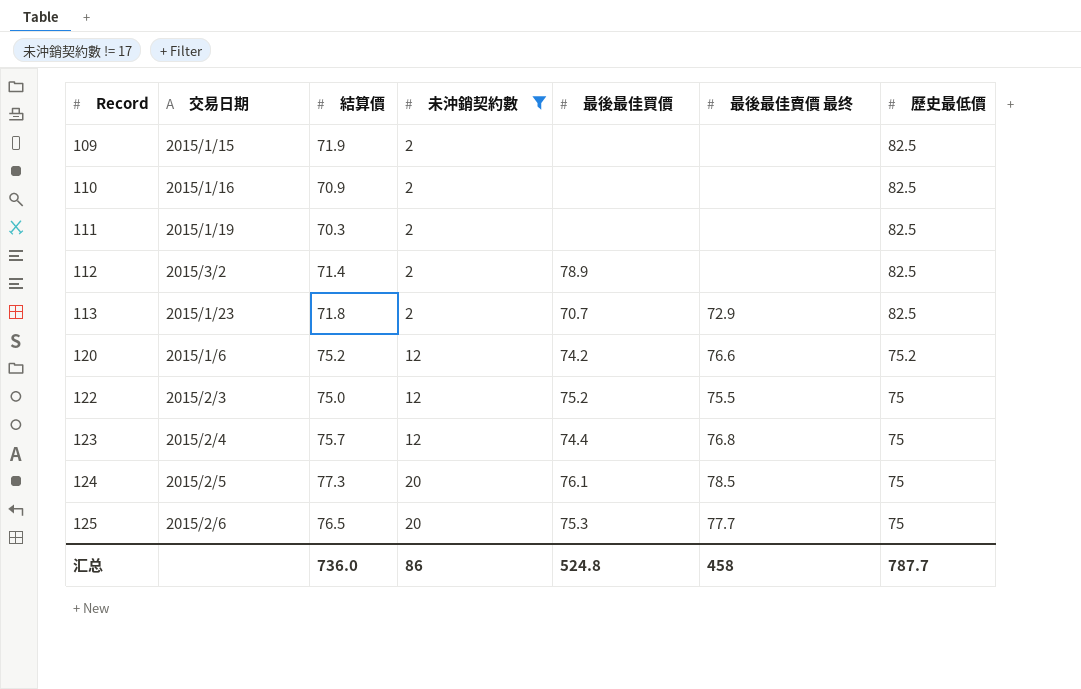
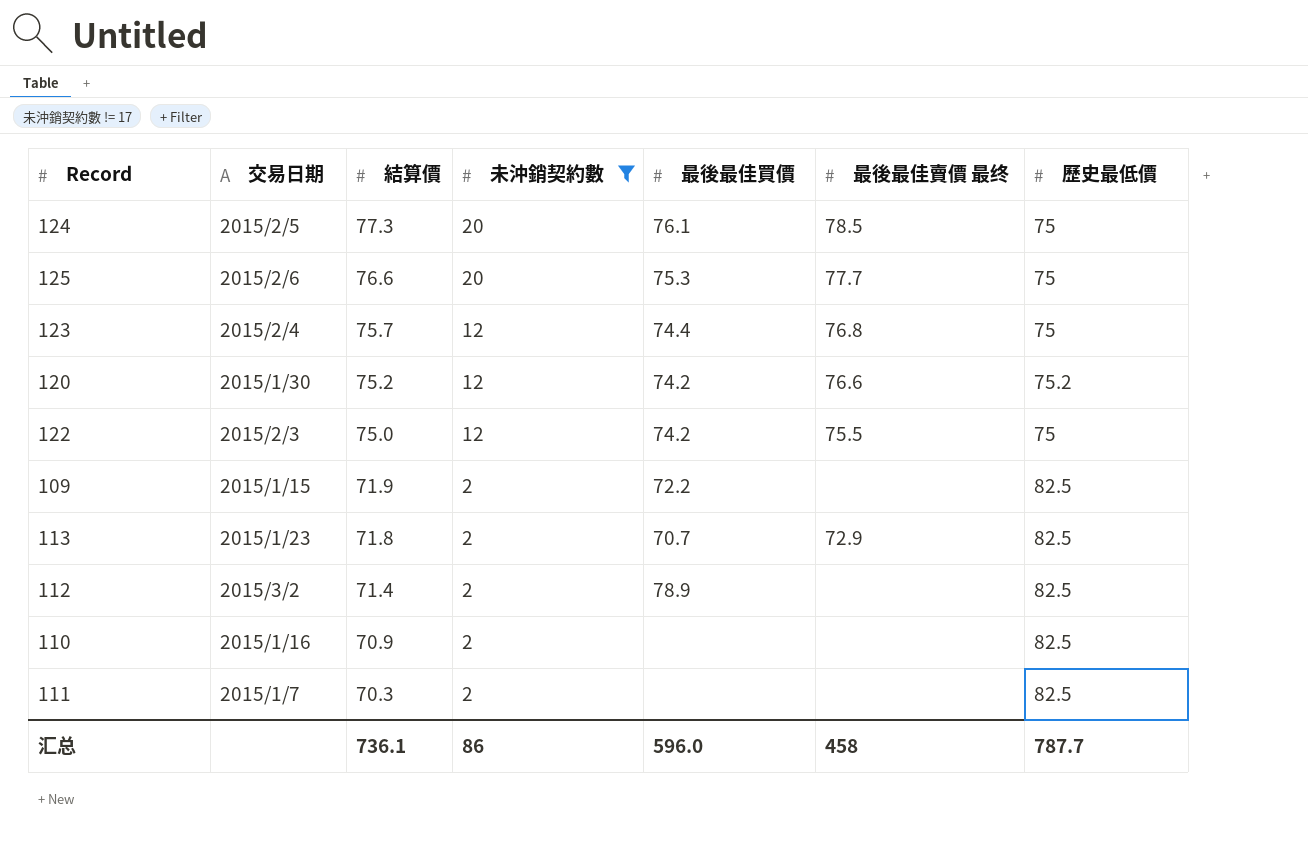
row order: Record ascending -> 結算價 descending
125 | 結算價: 76.5 -> 76.6
120 | 交易日期: 2015/1/6 -> 2015/1/30
122 | 最後最佳買價: 75.2 -> 74.2
109 | 最後最佳買價: none -> 72.2
111 | 交易日期: 2015/1/19 -> 2015/1/7
汇总 | 結算價: 736.0 -> 736.1
汇总 | 最後最佳買價: 524.8 -> 596.0

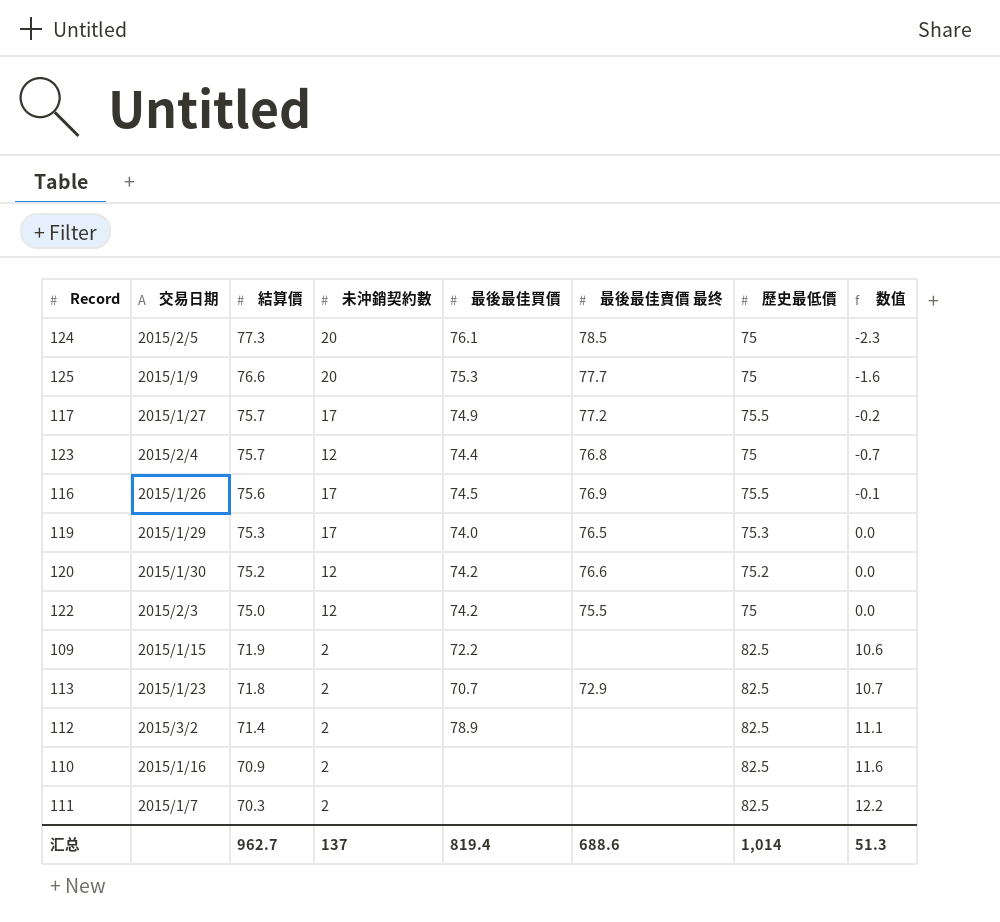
filter: 未沖銷契約數 != 17 -> none
column 数值 | formula: none -> [歷史最低價] - [結算價]
125 | 交易日期: 2015/2/6 -> 2015/1/9
汇总 | 結算價: 736.1 -> 962.7
汇总 | 未沖銷契約數: 86 -> 137
汇总 | 最後最佳買價: 596.0 -> 819.4
汇总 | 最後最佳賣價 最终: 458 -> 688.6
汇总 | 歷史最低價: 787.7 -> 1,014

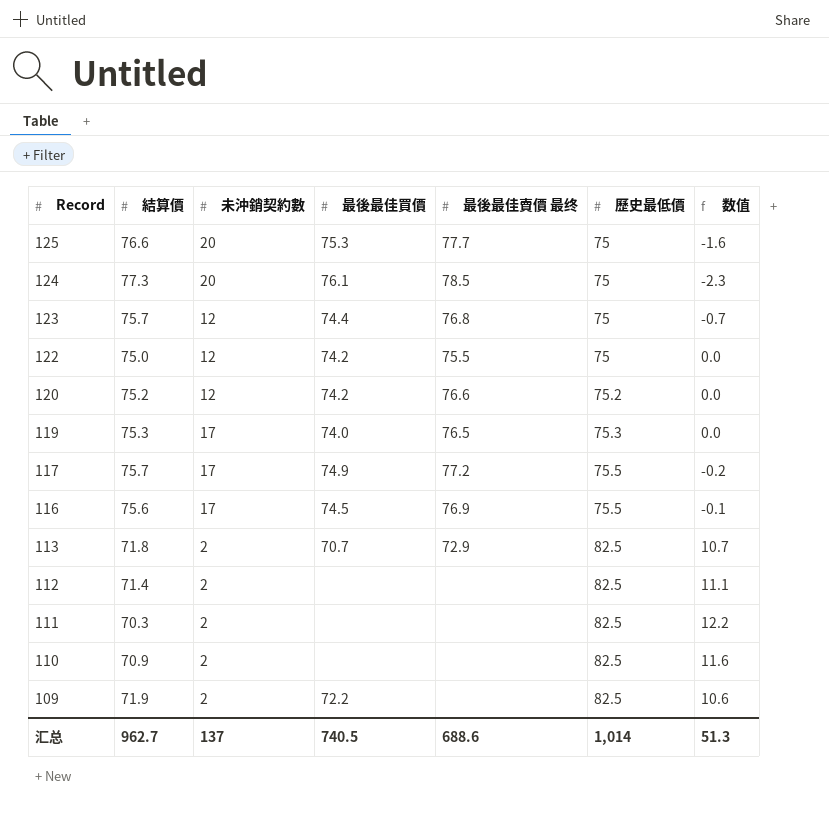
row order: 結算價 descending -> Record descending
column 交易日期 | position: 2 -> none
112 | 最後最佳買價: 78.9 -> none
汇总 | 最後最佳買價: 819.4 -> 740.5

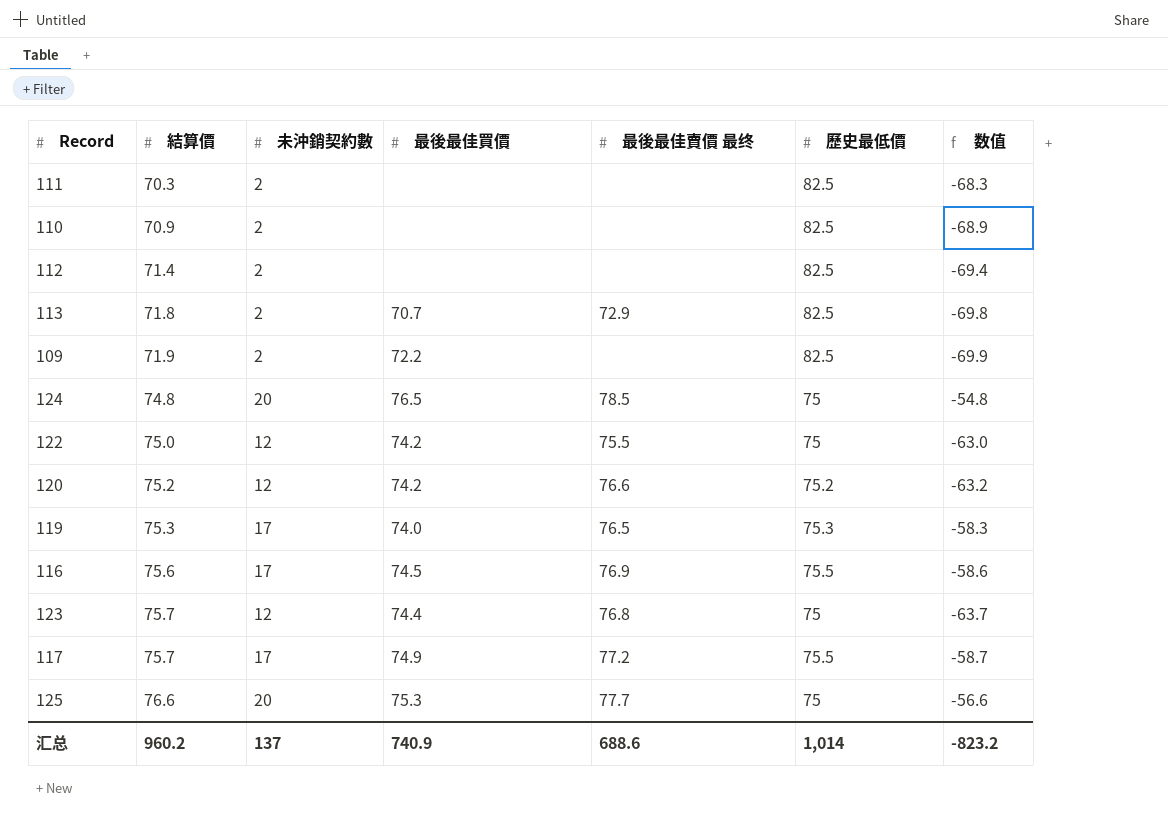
row order: Record descending -> 結算價 ascending
column 数值 | formula: [歷史最低價] - [結算價] -> [未沖銷契約數] - [結算價]
124 | 結算價: 77.3 -> 74.8
124 | 最後最佳買價: 76.1 -> 76.5
汇总 | 結算價: 962.7 -> 960.2
汇总 | 最後最佳買價: 740.5 -> 740.9
汇总 | 数值: 51.3 -> -823.2

